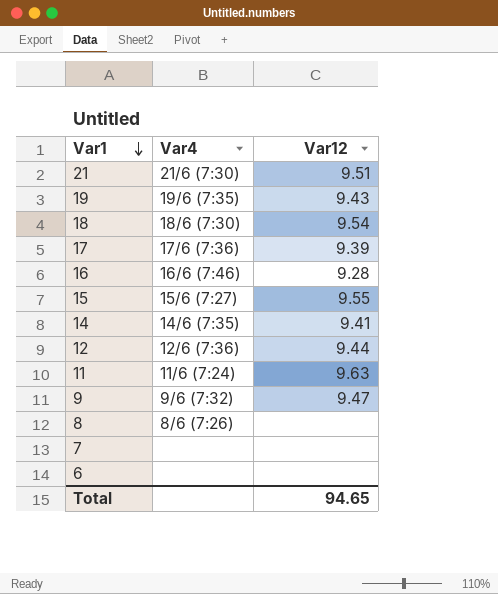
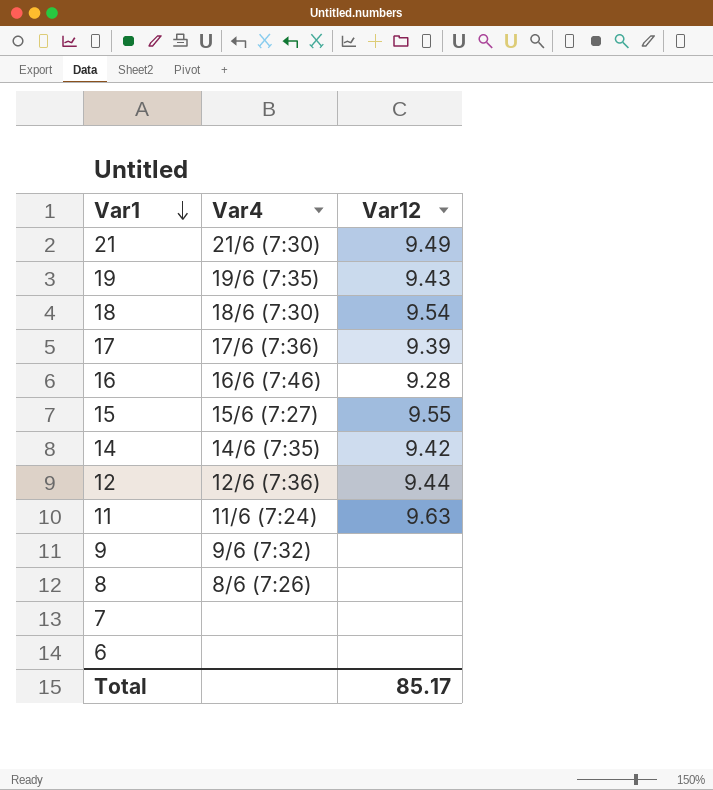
21 | Var12: 9.51 -> 9.49
14 | Var12: 9.41 -> 9.42
9 | Var12: 9.47 -> none
Total | Var12: 94.65 -> 85.17

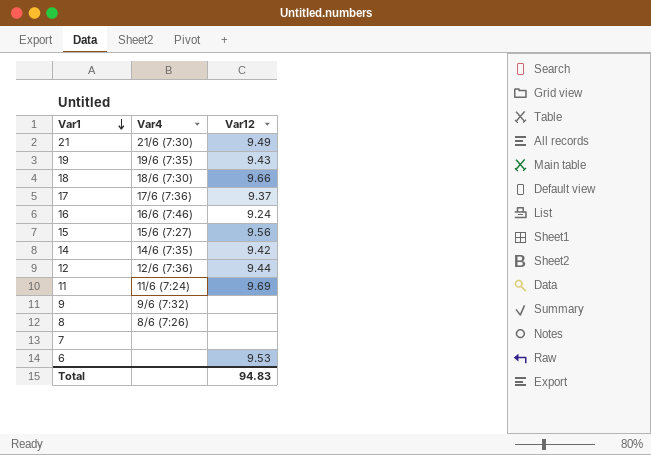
18 | Var12: 9.54 -> 9.66
17 | Var12: 9.39 -> 9.37
16 | Var12: 9.28 -> 9.24
15 | Var12: 9.55 -> 9.56
11 | Var12: 9.63 -> 9.69
6 | Var12: none -> 9.53
Total | Var12: 85.17 -> 94.83

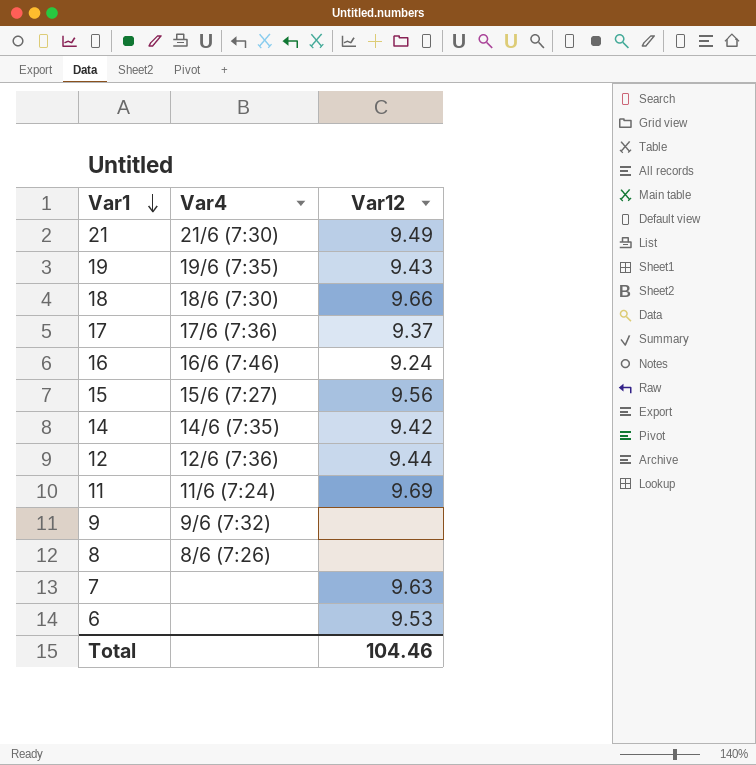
7 | Var12: none -> 9.63
Total | Var12: 94.83 -> 104.46

